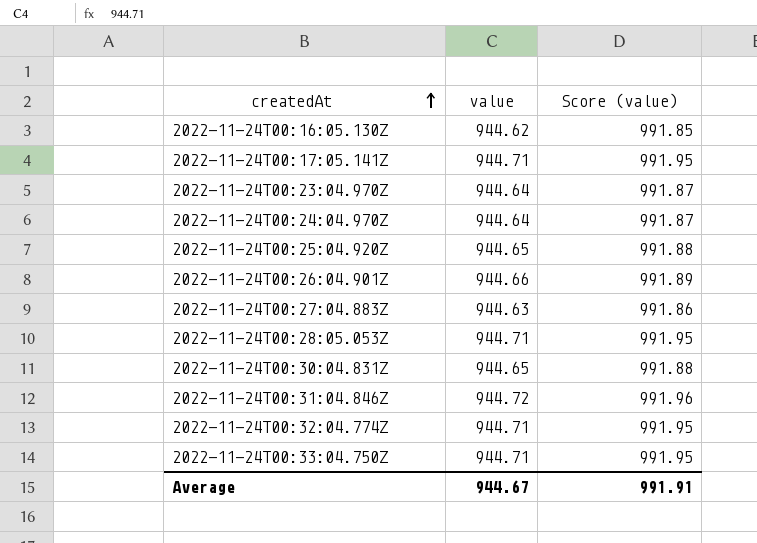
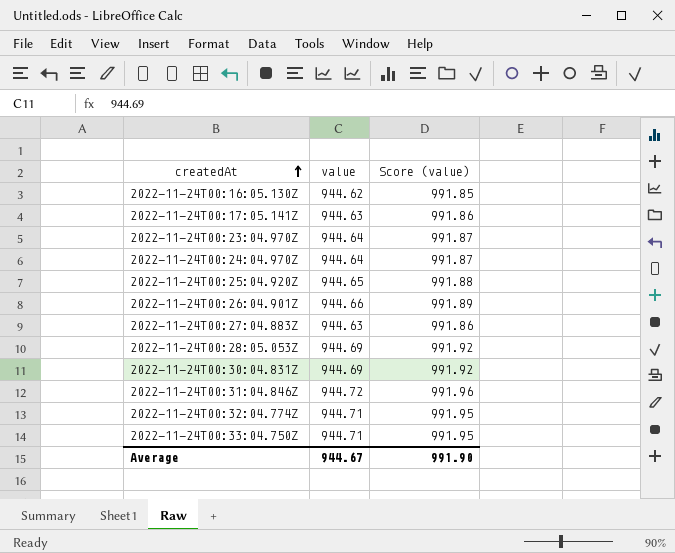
2022-11-24T00:17:05.141Z | value: 944.71 -> 944.63
2022-11-24T00:17:05.141Z | Score (value): 991.95 -> 991.86
2022-11-24T00:28:05.053Z | value: 944.71 -> 944.69
2022-11-24T00:28:05.053Z | Score (value): 991.95 -> 991.92
2022-11-24T00:30:04.831Z | value: 944.65 -> 944.69
2022-11-24T00:30:04.831Z | Score (value): 991.88 -> 991.92
Average | Score (value): 991.91 -> 991.90

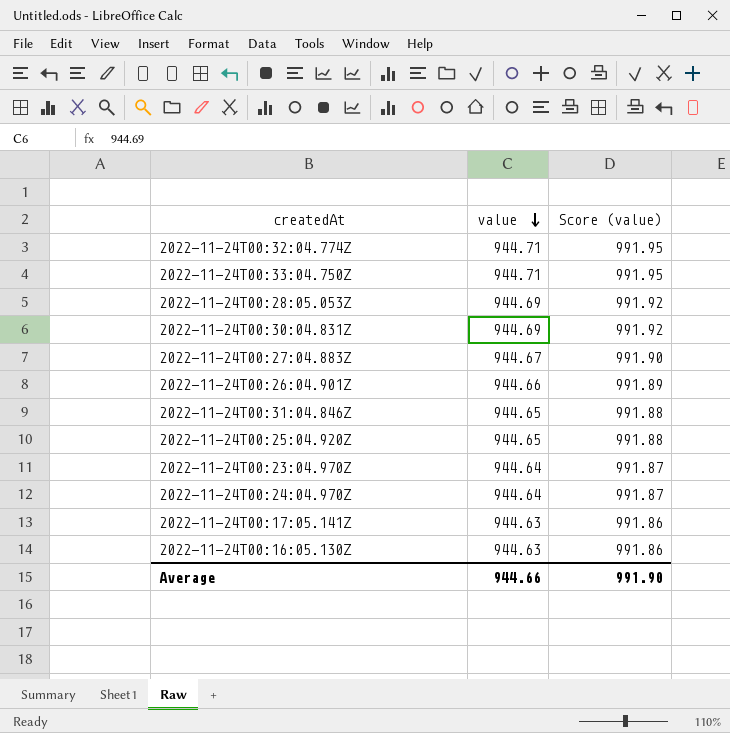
row order: createdAt ascending -> value descending
2022-11-24T00:27:04.883Z | value: 944.63 -> 944.67
2022-11-24T00:27:04.883Z | Score (value): 991.86 -> 991.90
2022-11-24T00:31:04.846Z | value: 944.72 -> 944.65
2022-11-24T00:31:04.846Z | Score (value): 991.96 -> 991.88
2022-11-24T00:16:05.130Z | value: 944.62 -> 944.63
2022-11-24T00:16:05.130Z | Score (value): 991.85 -> 991.86
Average | value: 944.67 -> 944.66

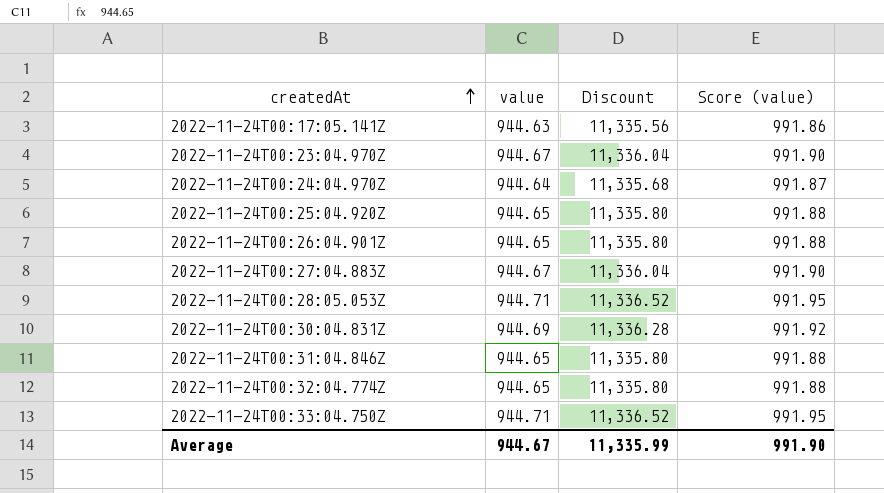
row order: value descending -> createdAt ascending
column Discount | formula: none -> [value] * 12
row 2022-11-24T00:16:05.130Z: 944.63 | 991.86 -> none
2022-11-24T00:23:04.970Z | value: 944.64 -> 944.67
2022-11-24T00:23:04.970Z | Score (value): 991.87 -> 991.90
2022-11-24T00:26:04.901Z | value: 944.66 -> 944.65
2022-11-24T00:26:04.901Z | Score (value): 991.89 -> 991.88
2022-11-24T00:28:05.053Z | value: 944.69 -> 944.71
2022-11-24T00:28:05.053Z | Score (value): 991.92 -> 991.95
2022-11-24T00:32:04.774Z | value: 944.71 -> 944.65
2022-11-24T00:32:04.774Z | Score (value): 991.95 -> 991.88
Average | value: 944.66 -> 944.67

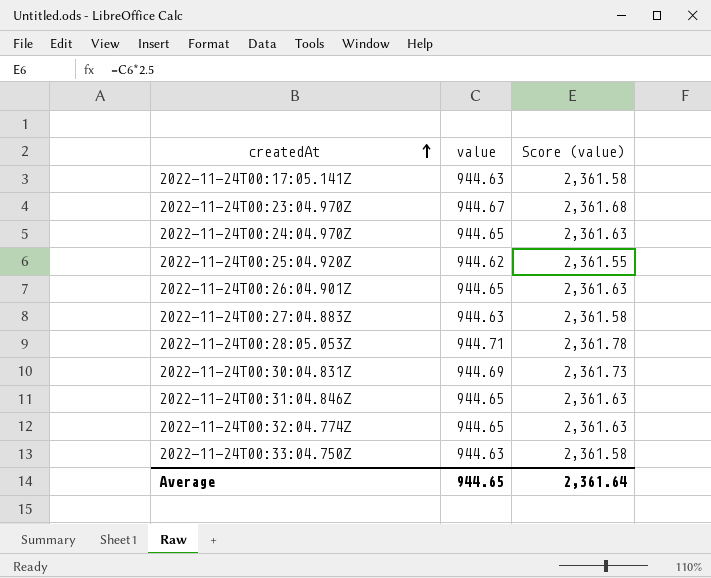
column Discount | formula: [value] * 12 -> none
column Score (value) | formula: [value] * 1.05 -> [value] * 2.5
2022-11-24T00:24:04.970Z | value: 944.64 -> 944.65
2022-11-24T00:25:04.920Z | value: 944.65 -> 944.62
2022-11-24T00:27:04.883Z | value: 944.67 -> 944.63
2022-11-24T00:33:04.750Z | value: 944.71 -> 944.63
Average | value: 944.67 -> 944.65
Average | Score (value): 991.90 -> 2,361.64

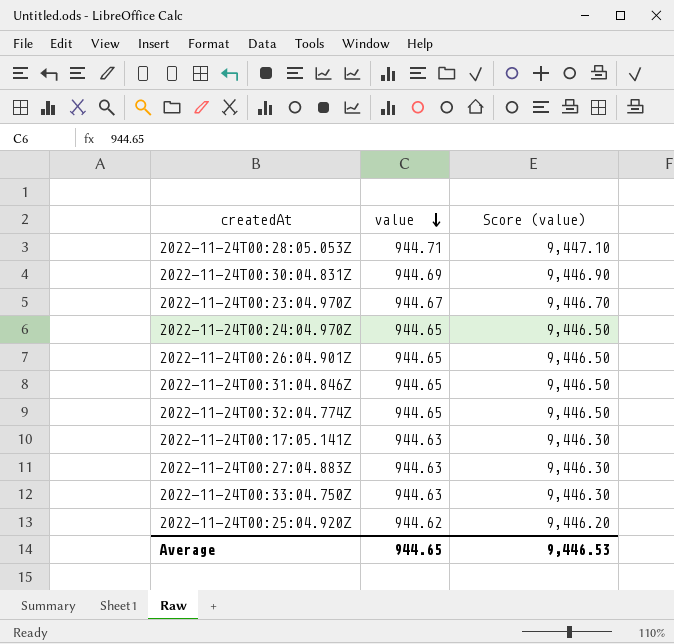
row order: createdAt ascending -> value descending
column Score (value) | formula: [value] * 2.5 -> [value] * 10
Average | Score (value): 2,361.64 -> 9,446.53

